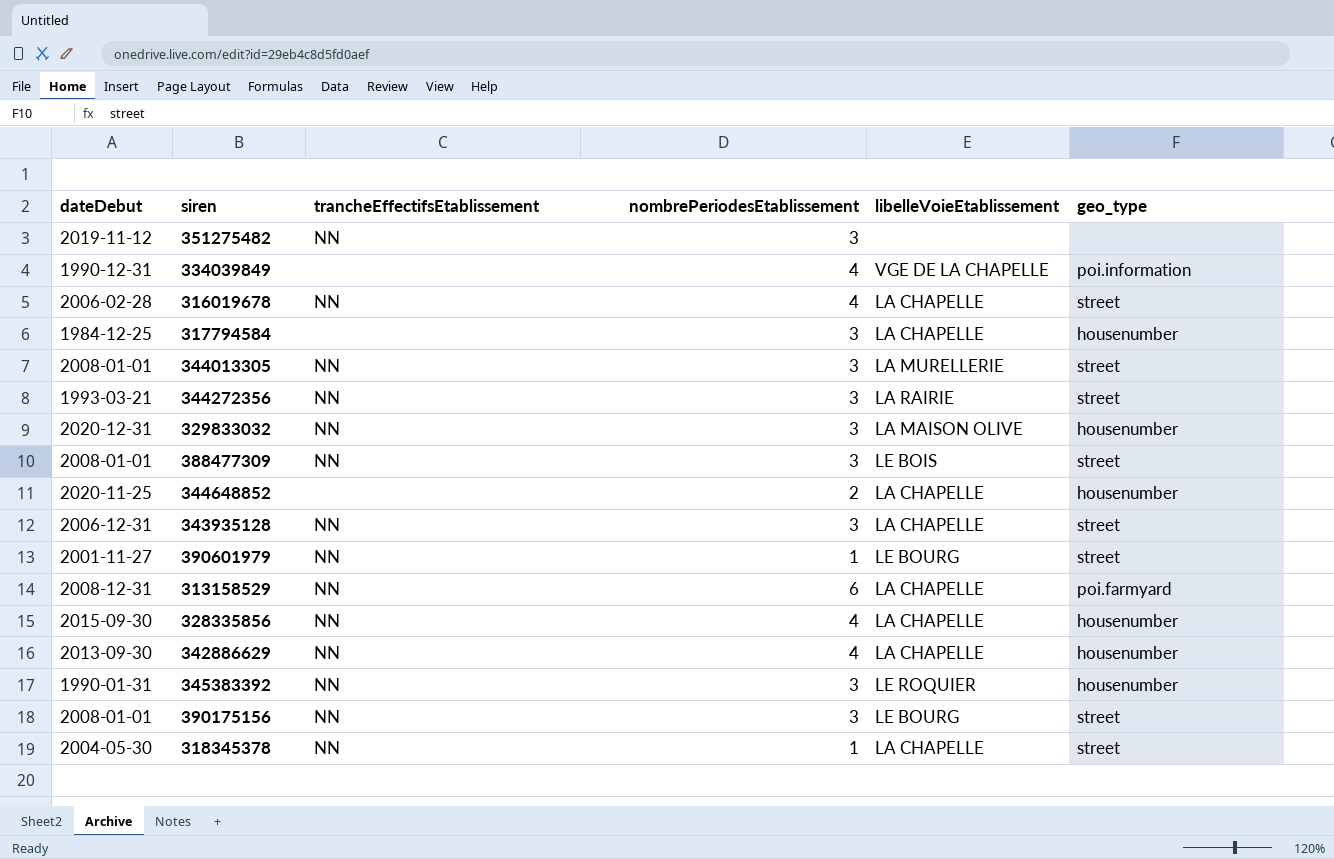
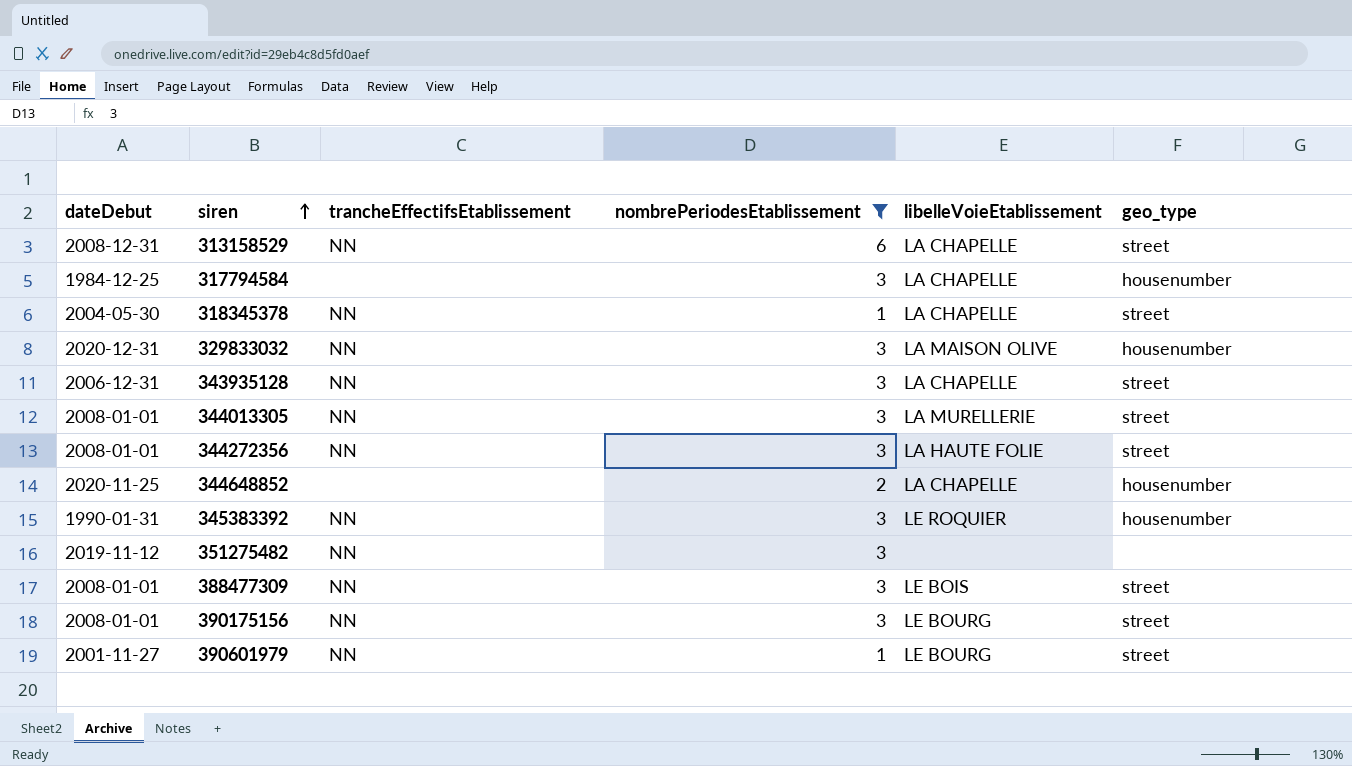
filter: none -> nombrePeriodesEtablissement != 4
row order: none -> siren ascending
313158529 | geo_type: poi.farmyard -> street
344272356 | dateDebut: 1993-03-21 -> 2008-01-01
344272356 | libelleVoieEtablissement: LA RAIRIE -> LA HAUTE FOLIE

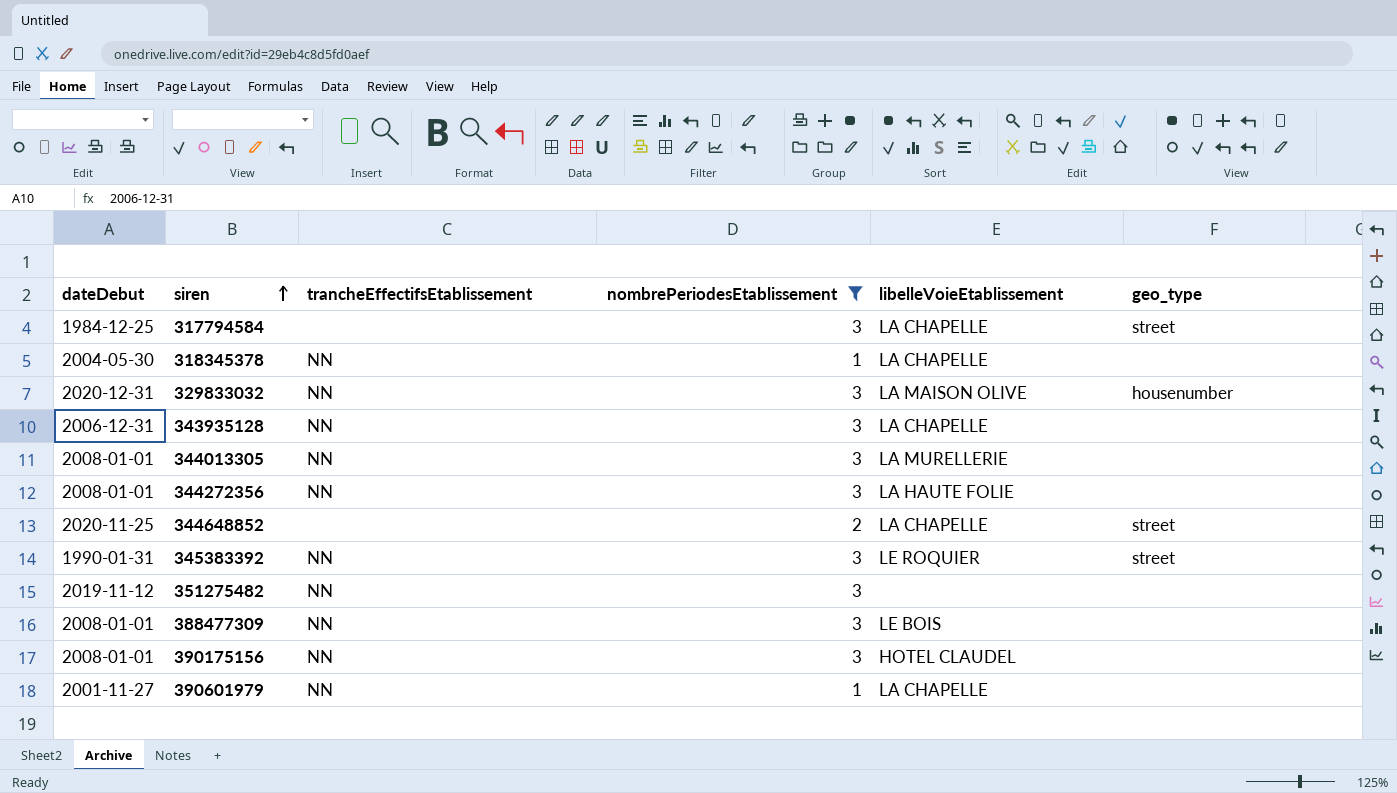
row 313158529: 2008-12-31 | NN | 6 | LA CHAPELLE | street -> none
317794584 | geo_type: housenumber -> street
318345378 | geo_type: street -> none
343935128 | geo_type: street -> none
344013305 | geo_type: street -> none
344272356 | geo_type: street -> none
344648852 | geo_type: housenumber -> street
345383392 | geo_type: housenumber -> street
388477309 | geo_type: street -> none
390175156 | libelleVoieEtablissement: LE BOURG -> HOTEL CLAUDEL
390175156 | geo_type: street -> none
390601979 | libelleVoieEtablissement: LE BOURG -> LA CHAPELLE
390601979 | geo_type: street -> none

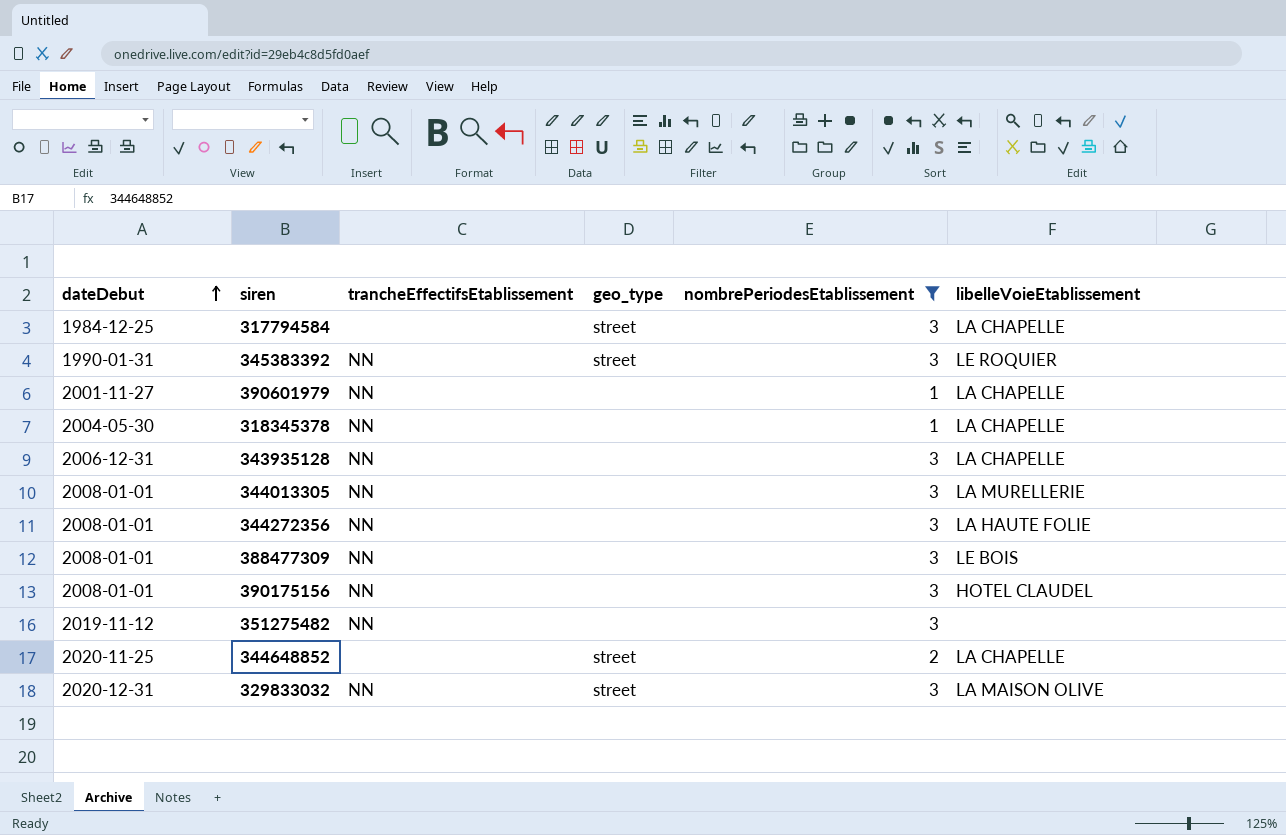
row order: siren ascending -> dateDebut ascending
column geo_type | position: 6 -> 4
329833032 | geo_type: housenumber -> street

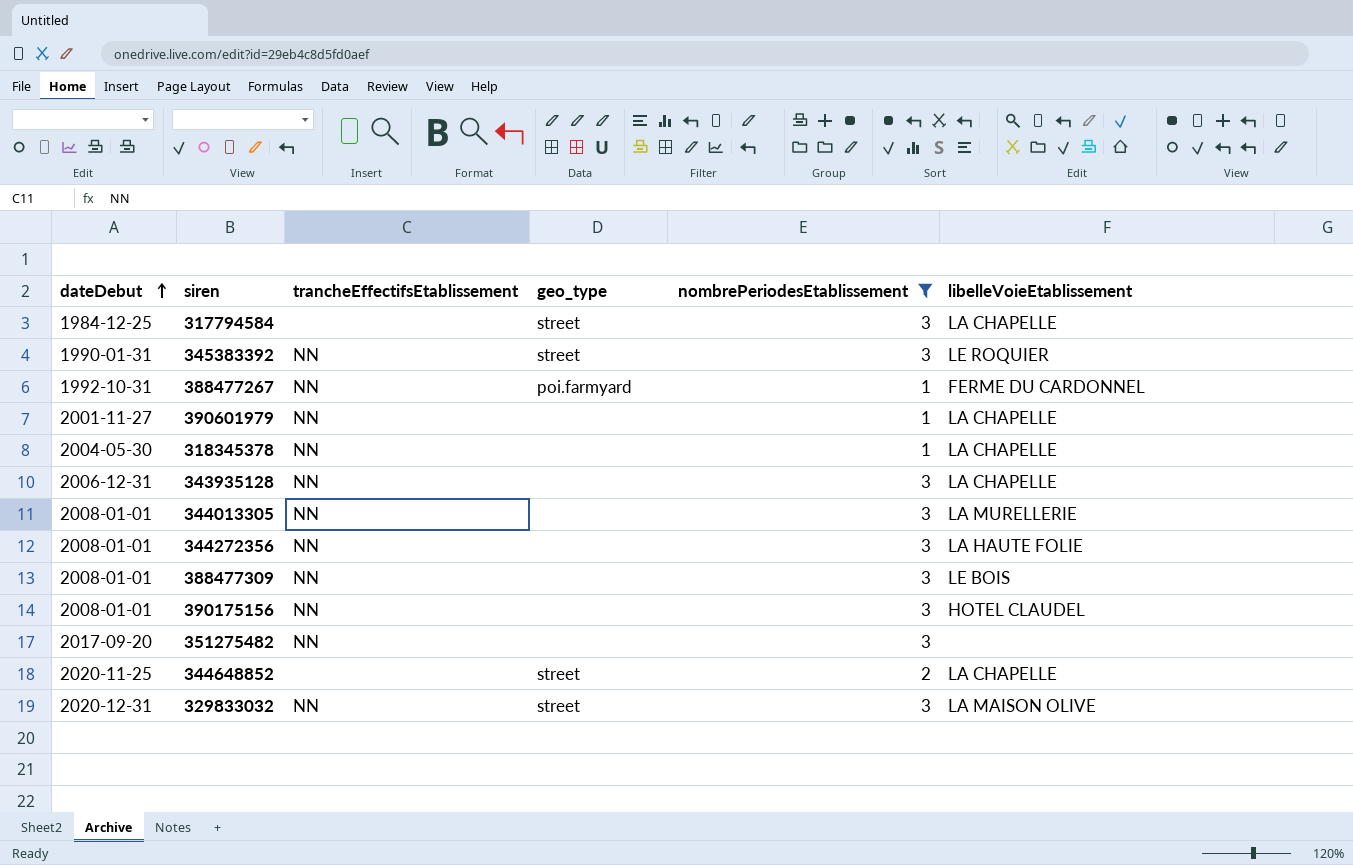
row 388477267: none -> 1992-10-31 | NN | poi.farmyard | 1 | FERME DU CARDONNEL
351275482 | dateDebut: 2019-11-12 -> 2017-09-20

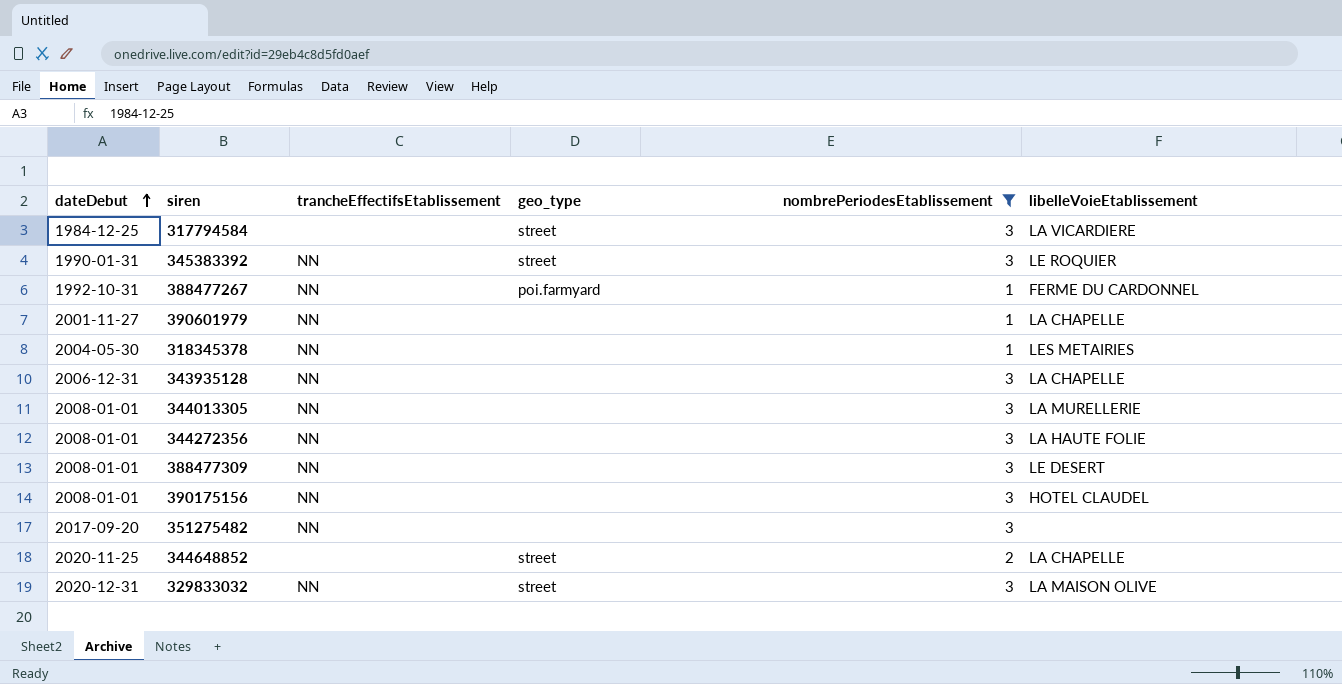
317794584 | libelleVoieEtablissement: LA CHAPELLE -> LA VICARDIERE
318345378 | libelleVoieEtablissement: LA CHAPELLE -> LES METAIRIES
388477309 | libelleVoieEtablissement: LE BOIS -> LE DESERT

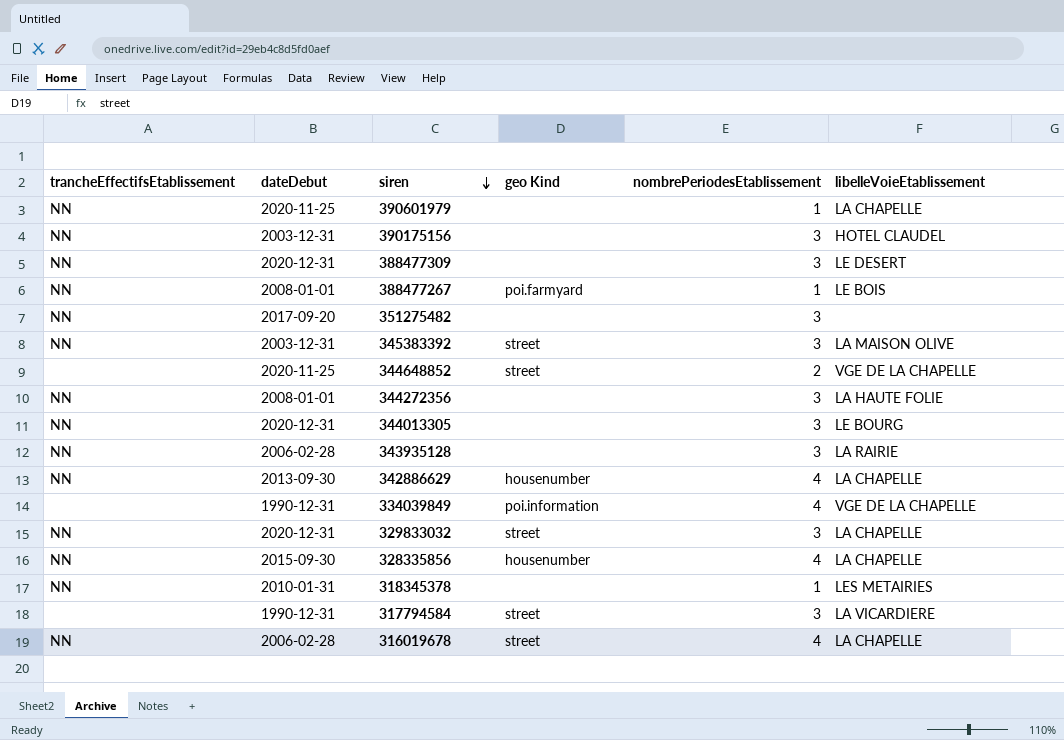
filter: nombrePeriodesEtablissement != 4 -> none
row order: dateDebut ascending -> siren descending
column trancheEffectifsEtablissement | position: 3 -> 1
column name: geo_type -> geo Kind
390601979 | dateDebut: 2001-11-27 -> 2020-11-25
390175156 | dateDebut: 2008-01-01 -> 2003-12-31
388477309 | dateDebut: 2008-01-01 -> 2020-12-31
388477267 | dateDebut: 1992-10-31 -> 2008-01-01
388477267 | libelleVoieEtablissement: FERME DU CARDONNEL -> LE BOIS
345383392 | dateDebut: 1990-01-31 -> 2003-12-31
345383392 | libelleVoieEtablissement: LE ROQUIER -> LA MAISON OLIVE
344648852 | libelleVoieEtablissement: LA CHAPELLE -> VGE DE LA CHAPELLE
344013305 | dateDebut: 2008-01-01 -> 2020-12-31
344013305 | libelleVoieEtablissement: LA MURELLERIE -> LE BOURG
343935128 | dateDebut: 2006-12-31 -> 2006-02-28
343935128 | libelleVoieEtablissement: LA CHAPELLE -> LA RAIRIE
329833032 | libelleVoieEtablissement: LA MAISON OLIVE -> LA CHAPELLE
318345378 | dateDebut: 2004-05-30 -> 2010-01-31
317794584 | dateDebut: 1984-12-25 -> 1990-12-31

